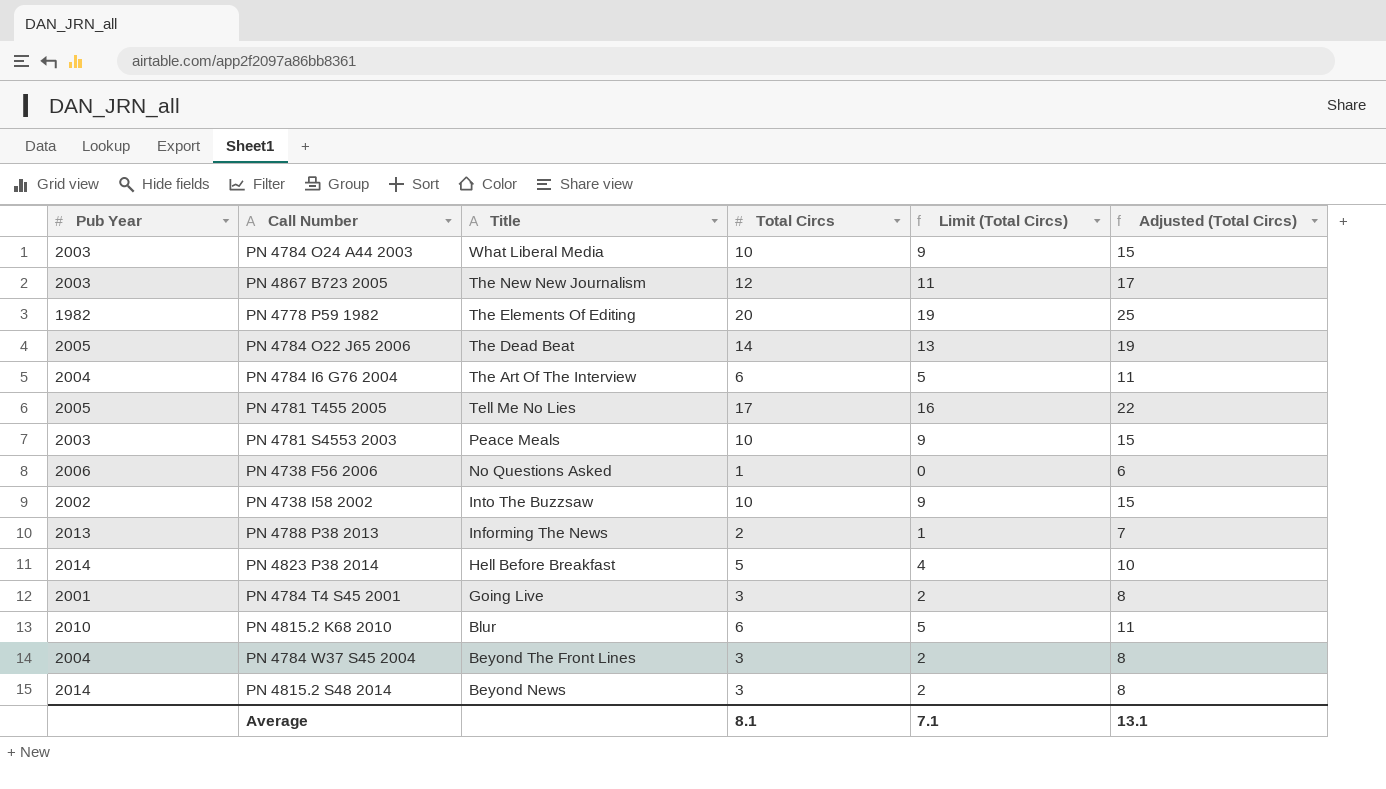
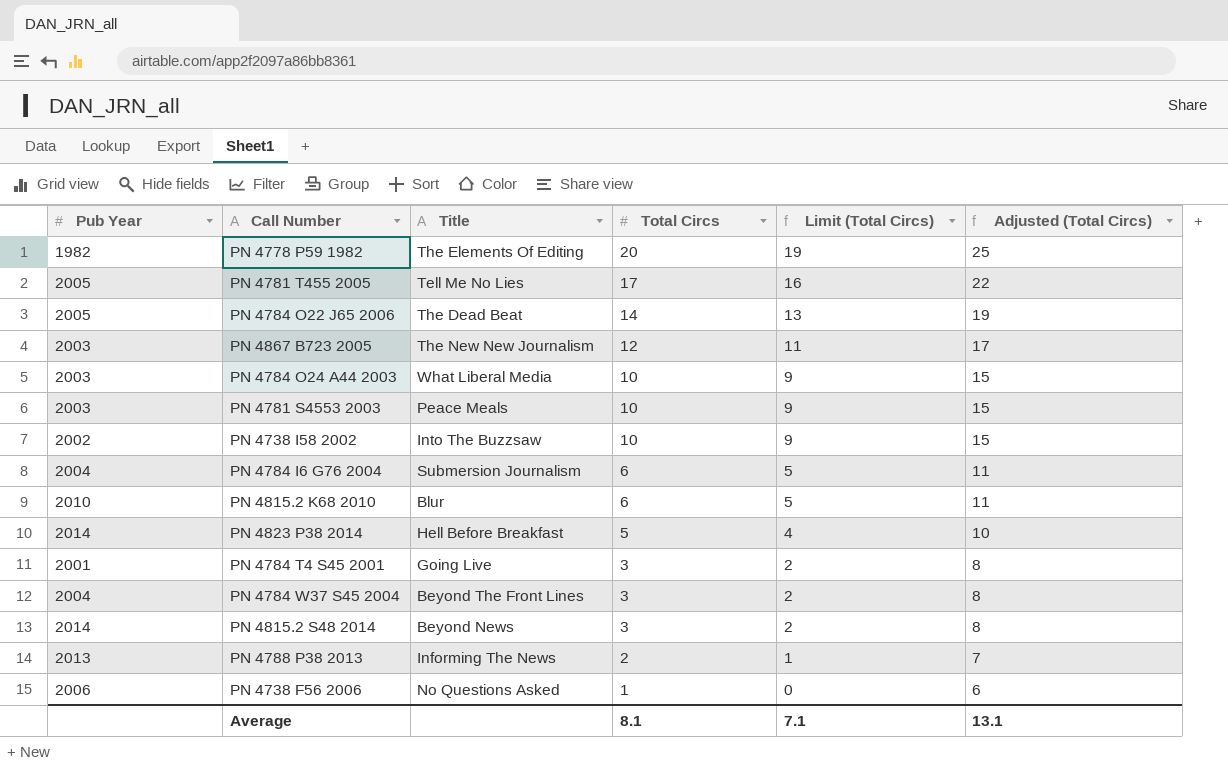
row order: Title descending -> Total Circs descending
PN 4784 I6 G76 2004 | Title: The Art Of The Interview -> Submersion Journalism

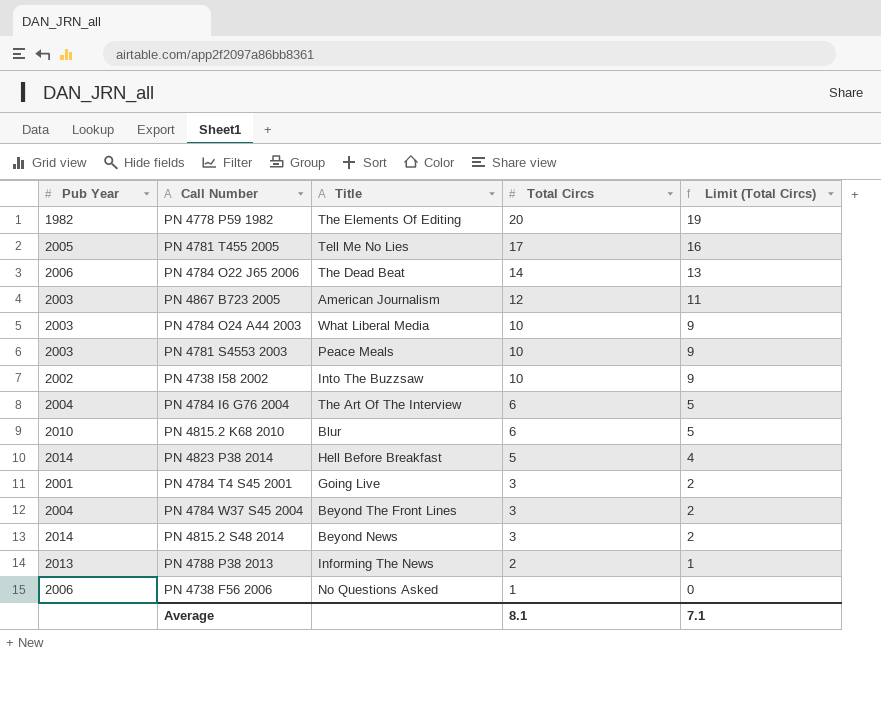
column Adjusted (Total Circs) | formula: [Total Circs] + 5 -> none
PN 4784 O22 J65 2006 | Pub Year: 2005 -> 2006
PN 4867 B723 2005 | Title: The New New Journalism -> American Journalism
PN 4784 I6 G76 2004 | Title: Submersion Journalism -> The Art Of The Interview

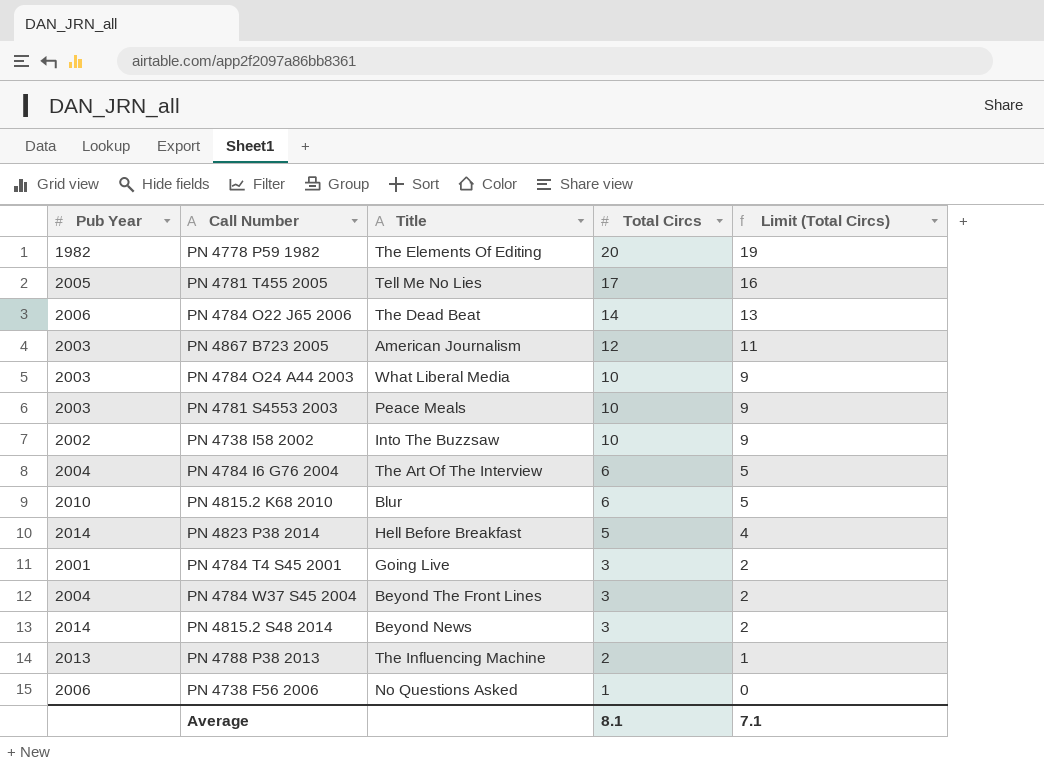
PN 4788 P38 2013 | Title: Informing The News -> The Influencing Machine

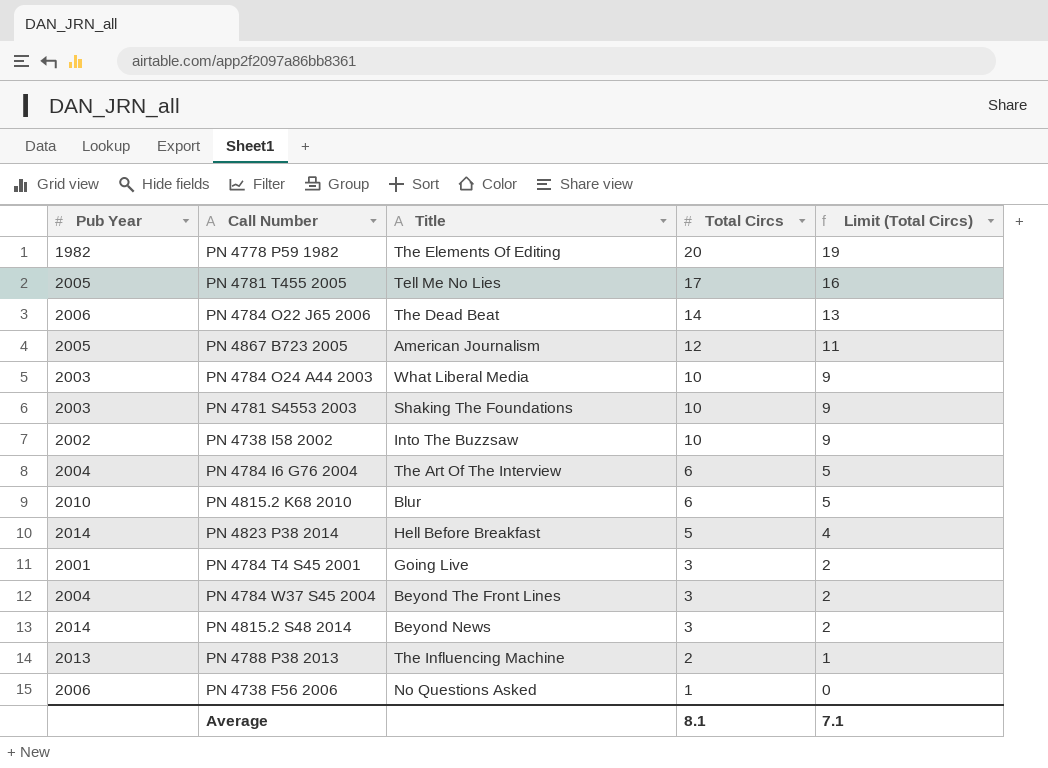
PN 4867 B723 2005 | Pub Year: 2003 -> 2005
PN 4781 S4553 2003 | Title: Peace Meals -> Shaking The Foundations

